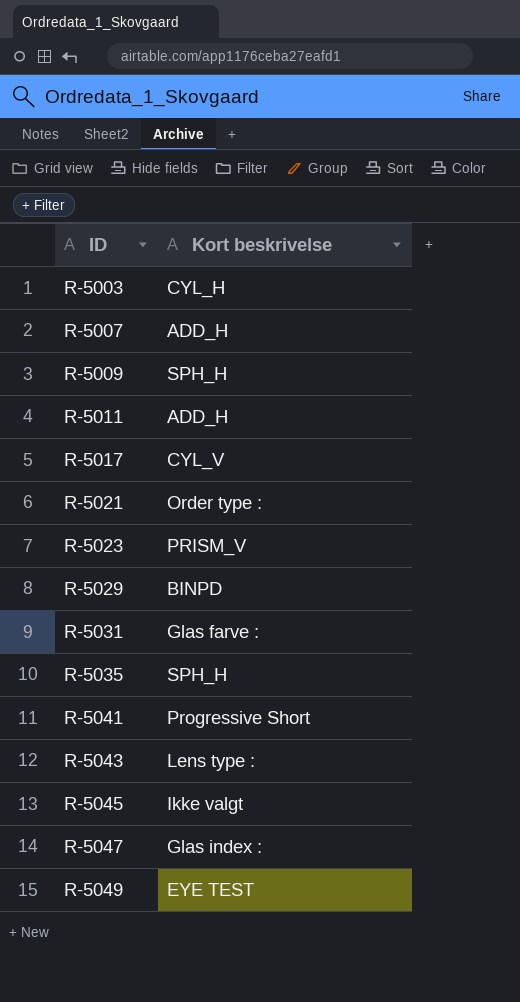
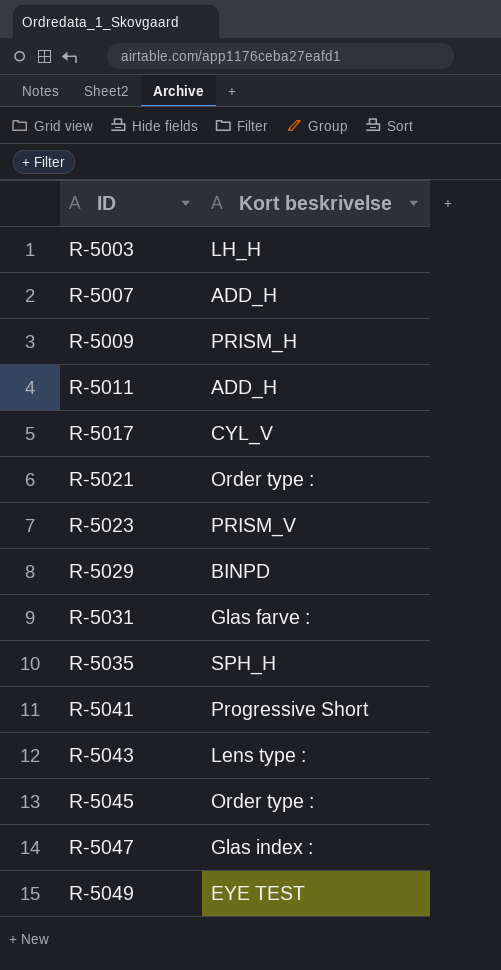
R-5003 | Kort beskrivelse: CYL_H -> LH_H
R-5009 | Kort beskrivelse: SPH_H -> PRISM_H
R-5045 | Kort beskrivelse: Ikke valgt -> Order type :

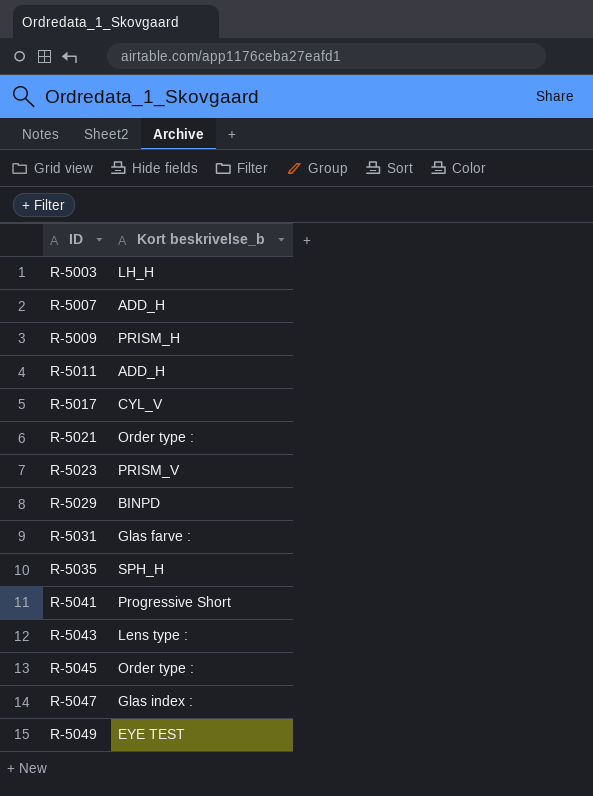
column name: Kort beskrivelse -> Kort beskrivelse_b

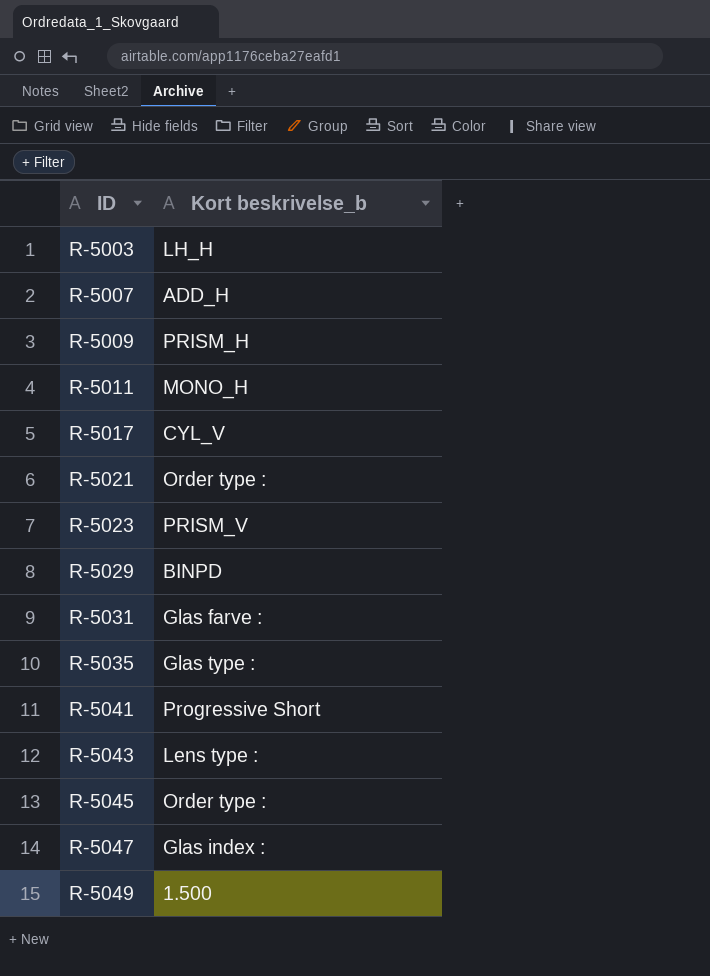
R-5011 | Kort beskrivelse_b: ADD_H -> MONO_H
R-5035 | Kort beskrivelse_b: SPH_H -> Glas type :
R-5049 | Kort beskrivelse_b: EYE TEST -> 1.500

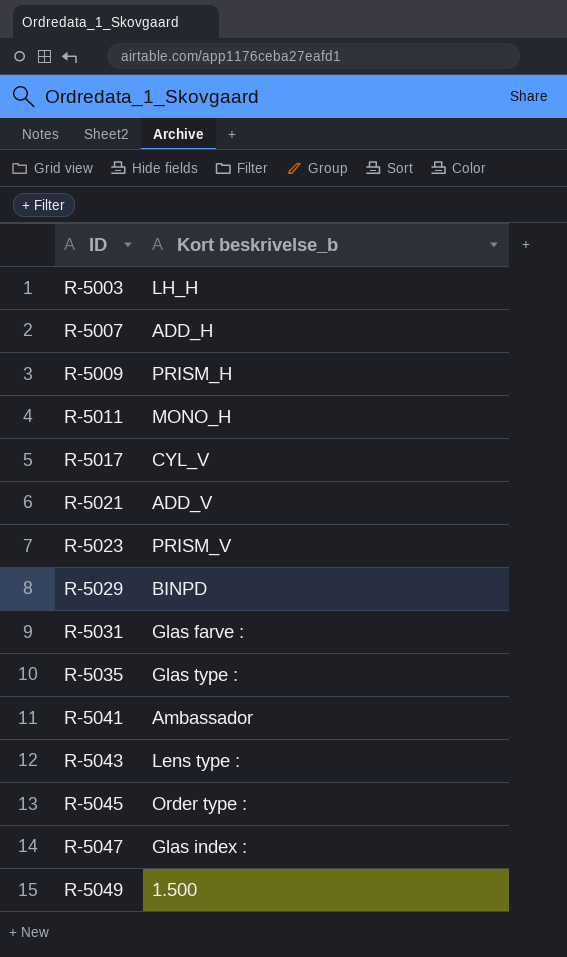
R-5021 | Kort beskrivelse_b: Order type : -> ADD_V
R-5041 | Kort beskrivelse_b: Progressive Short -> Ambassador

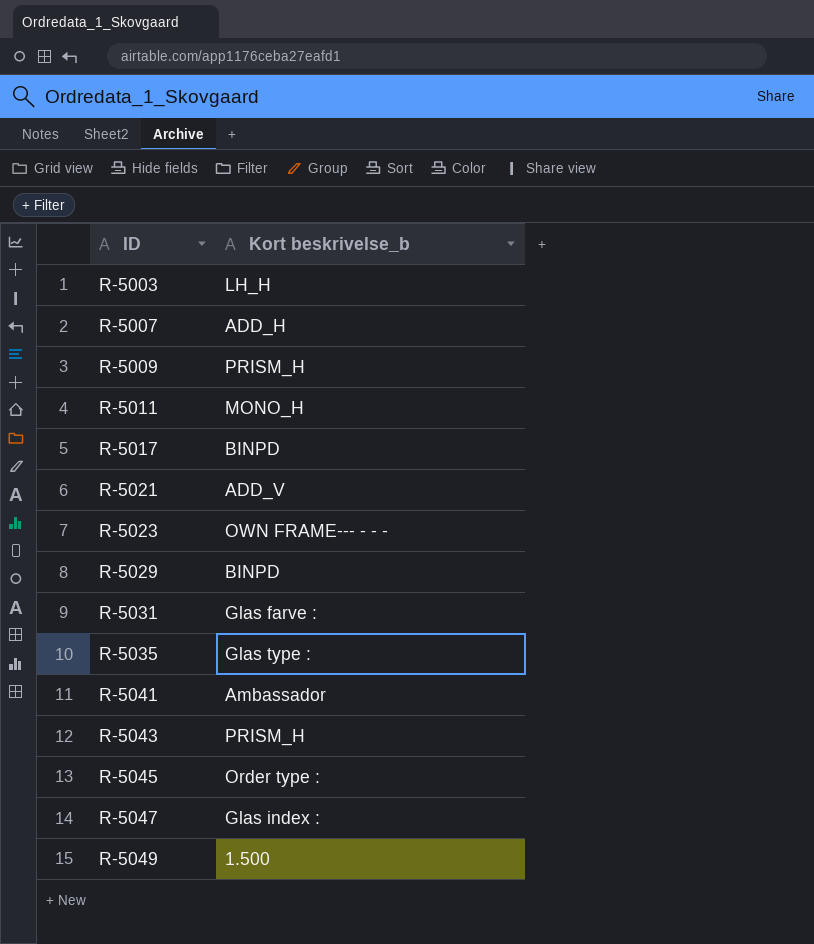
R-5017 | Kort beskrivelse_b: CYL_V -> BINPD
R-5023 | Kort beskrivelse_b: PRISM_V -> OWN FRAME--- - - -
R-5043 | Kort beskrivelse_b: Lens type : -> PRISM_H

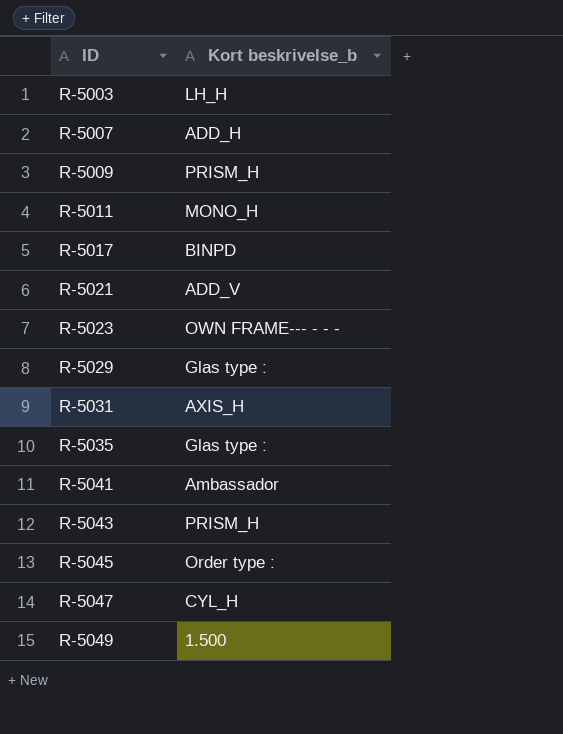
R-5029 | Kort beskrivelse_b: BINPD -> Glas type :
R-5031 | Kort beskrivelse_b: Glas farve : -> AXIS_H
R-5047 | Kort beskrivelse_b: Glas index : -> CYL_H

